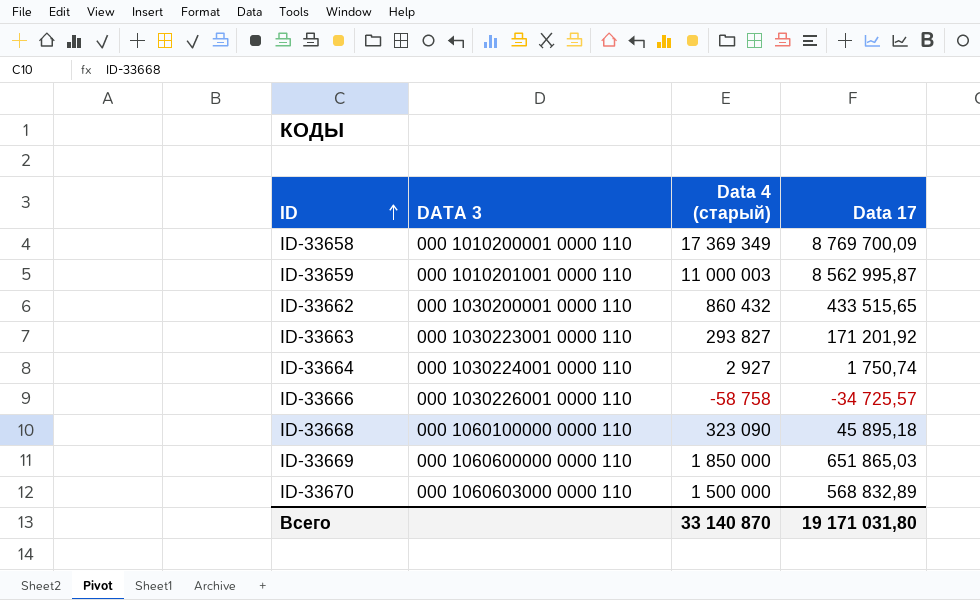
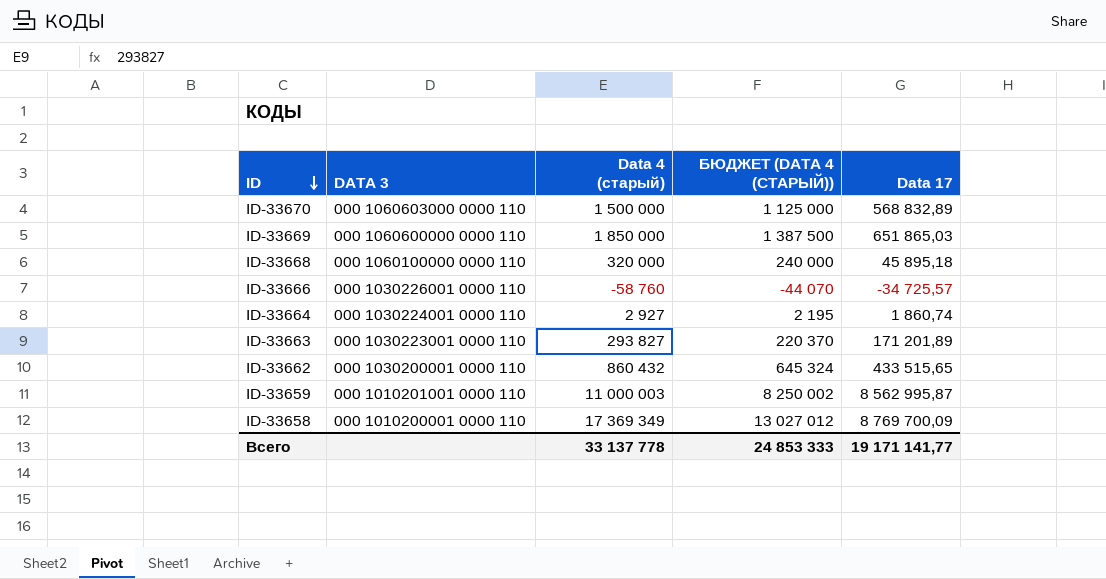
row order: ID ascending -> ID descending
column БЮДЖЕТ (DATA 4 (СТАРЫЙ)) | formula: none -> [Data 4 (старый)] * 0,75
ID-33668 | Data 4 (старый): 323 090 -> 320 000
ID-33666 | Data 4 (старый): -58 758 -> -58 760
ID-33664 | Data 17: 1 750,74 -> 1 860,74
ID-33663 | Data 17: 171 201,92 -> 171 201,89
Всего | Data 4 (старый): 33 140 870 -> 33 137 778
Всего | Data 17: 19 171 031,80 -> 19 171 141,77

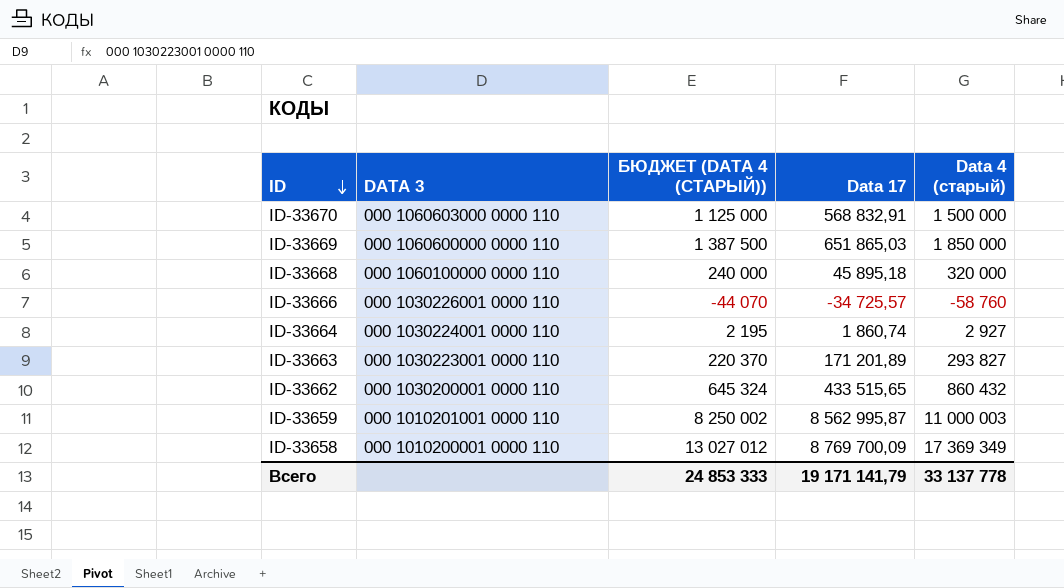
column Data 4 (старый) | position: 3 -> 5
ID-33670 | Data 17: 568 832,89 -> 568 832,91
Всего | Data 17: 19 171 141,77 -> 19 171 141,79

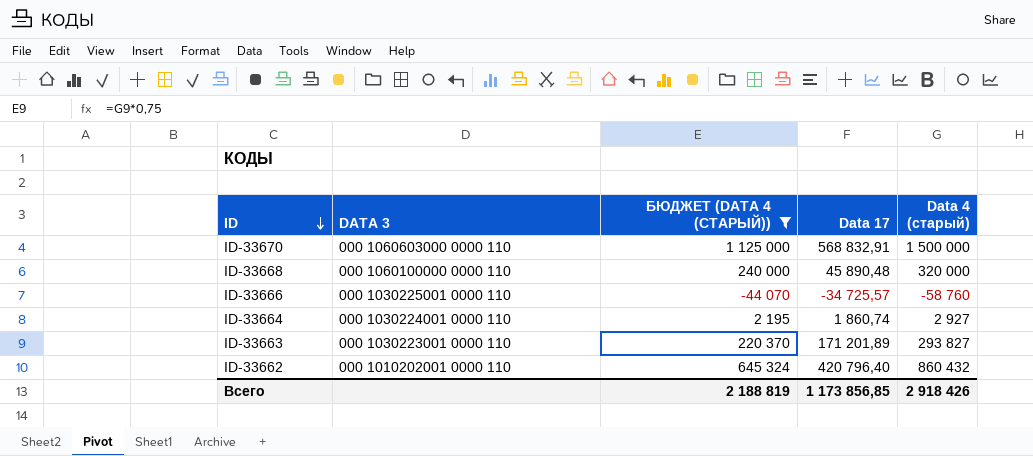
filter: none -> БЮДЖЕТ (DATA 4 (СТАРЫЙ)) <= 1 125 000
ID-33668 | Data 17: 45 895,18 -> 45 890,48
ID-33666 | DATA 3: 000 1030226001 0000 110 -> 000 1030225001 0000 110
ID-33662 | DATA 3: 000 1030200001 0000 110 -> 000 1010202001 0000 110
ID-33662 | Data 17: 433 515,65 -> 420 796,40
Всего | БЮДЖЕТ (DATA 4 (СТАРЫЙ)): 24 853 333 -> 2 188 819
Всего | Data 17: 19 171 141,79 -> 1 173 856,85
Всего | Data 4 (старый): 33 137 778 -> 2 918 426

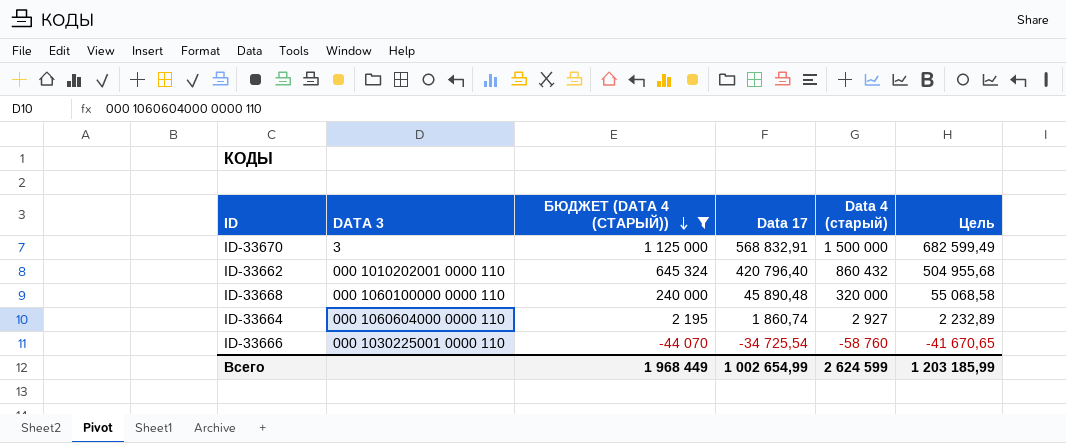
row order: ID descending -> БЮДЖЕТ (DATA 4 (СТАРЫЙ)) descending
column Цель | formula: none -> [Data 17] * 1,2
row ID-33663: 000 1030223001 0000 110 | 220 370 | 171 201,89 | 293 827 -> none
ID-33670 | DATA 3: 000 1060603000 0000 110 -> 3
ID-33664 | DATA 3: 000 1030224001 0000 110 -> 000 1060604000 0000 110
ID-33666 | Data 17: -34 725,57 -> -34 725,54
Всего | БЮДЖЕТ (DATA 4 (СТАРЫЙ)): 2 188 819 -> 1 968 449
Всего | Data 17: 1 173 856,85 -> 1 002 654,99
Всего | Data 4 (старый): 2 918 426 -> 2 624 599

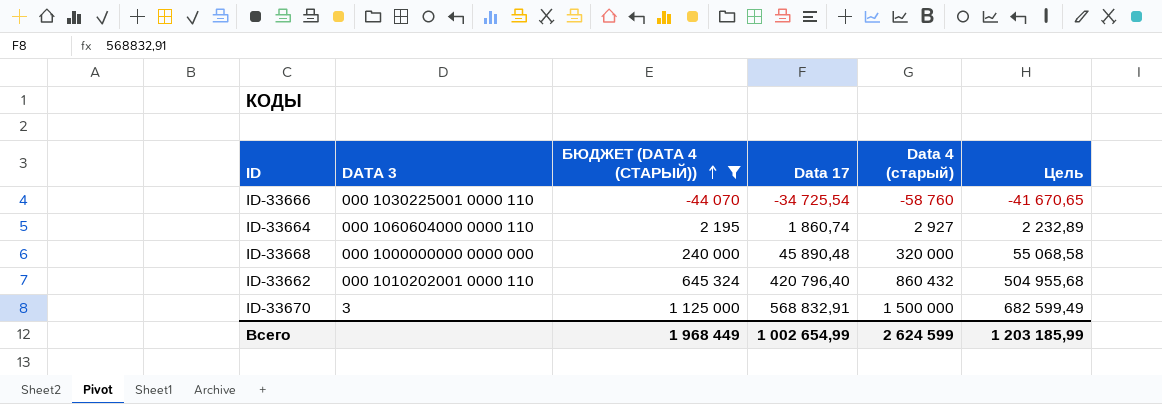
row order: БЮДЖЕТ (DATA 4 (СТАРЫЙ)) descending -> БЮДЖЕТ (DATA 4 (СТАРЫЙ)) ascending
ID-33668 | DATA 3: 000 1060100000 0000 110 -> 000 1000000000 0000 000

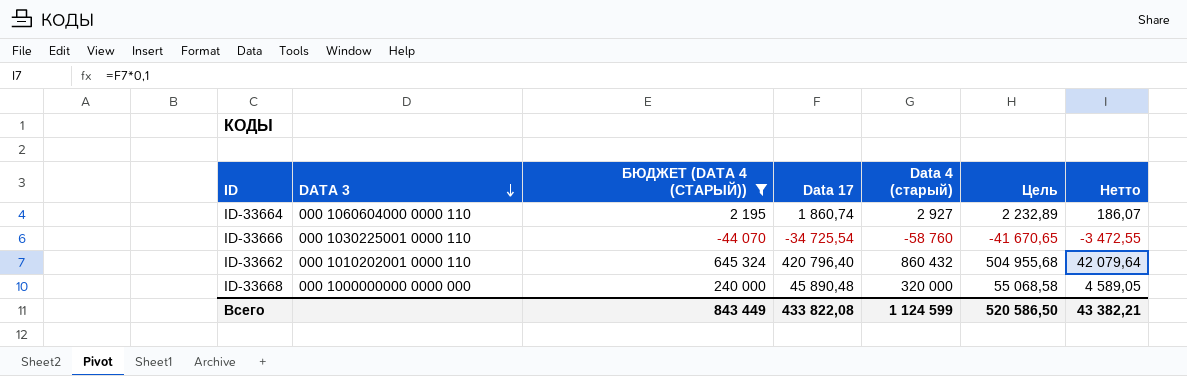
row order: БЮДЖЕТ (DATA 4 (СТАРЫЙ)) ascending -> DATA 3 descending
column Нетто | formula: none -> [Data 17] * 0,1
row ID-33670: 3 | 1 125 000 | 568 832,91 | 1 500 000 | 682 599,49 -> none
Всего | БЮДЖЕТ (DATA 4 (СТАРЫЙ)): 1 968 449 -> 843 449
Всего | Data 17: 1 002 654,99 -> 433 822,08
Всего | Data 4 (старый): 2 624 599 -> 1 124 599
Всего | Цель: 1 203 185,99 -> 520 586,50

